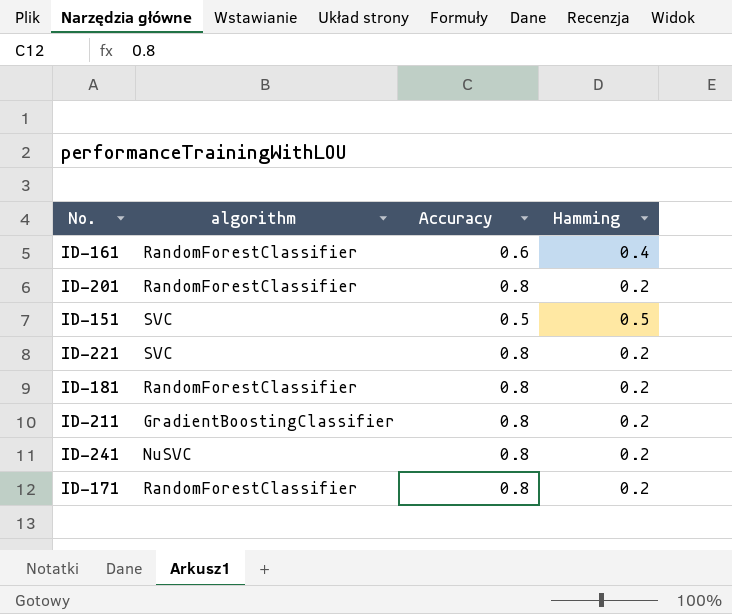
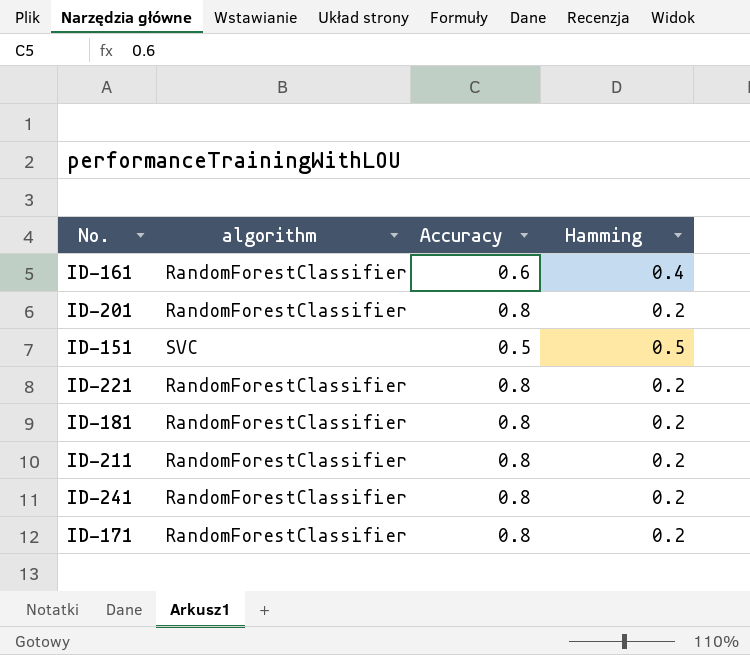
ID-221 | algorithm: SVC -> RandomForestClassifier
ID-211 | algorithm: GradientBoostingClassifier -> RandomForestClassifier
ID-241 | algorithm: NuSVC -> RandomForestClassifier

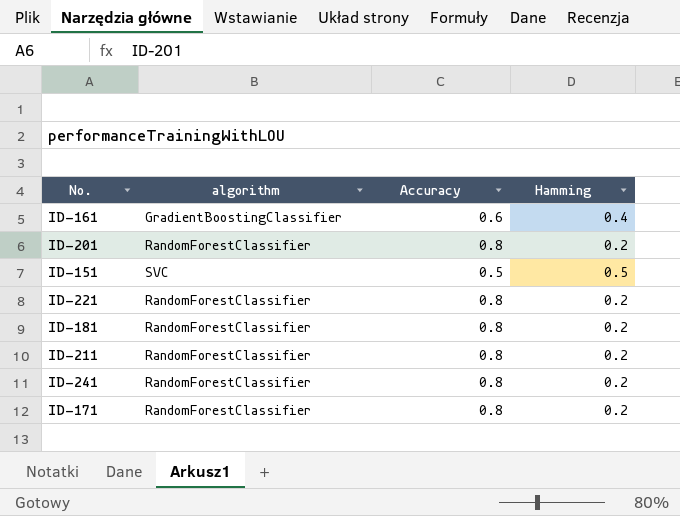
ID-161 | algorithm: RandomForestClassifier -> GradientBoostingClassifier

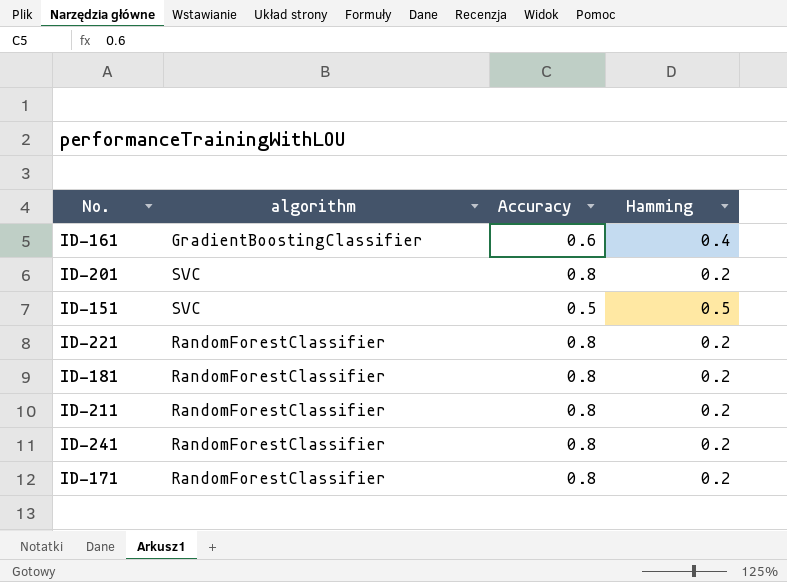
ID-201 | algorithm: RandomForestClassifier -> SVC

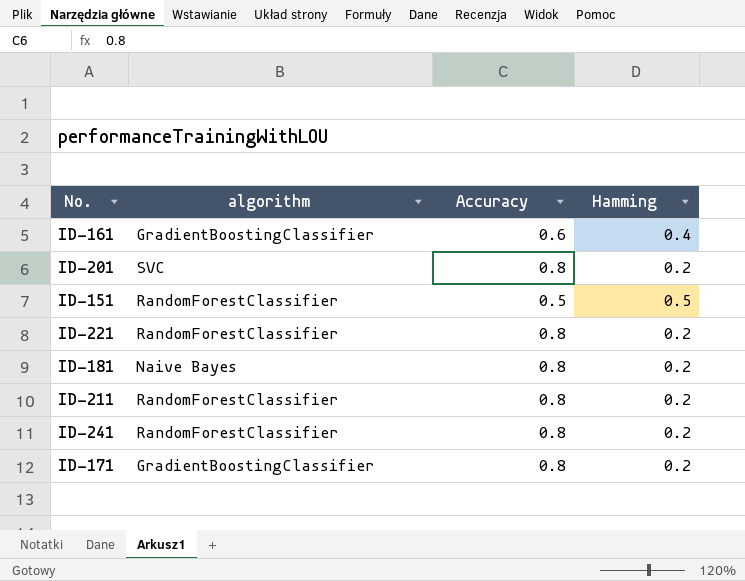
ID-151 | algorithm: SVC -> RandomForestClassifier
ID-181 | algorithm: RandomForestClassifier -> Naive Bayes
ID-171 | algorithm: RandomForestClassifier -> GradientBoostingClassifier

